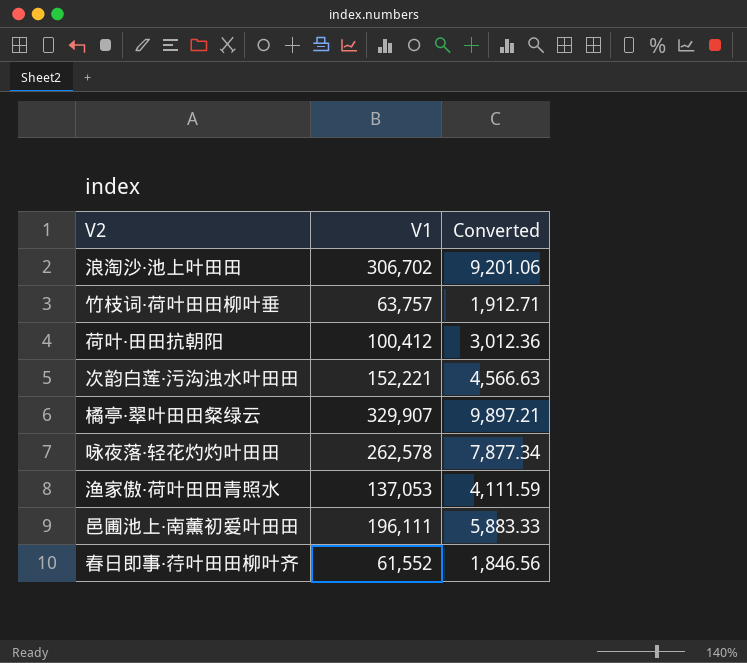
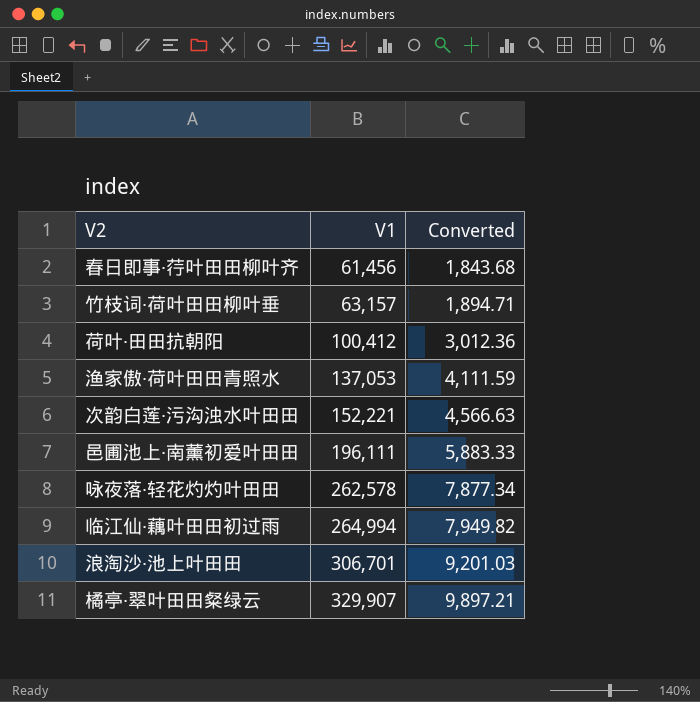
row order: none -> V1 ascending
春日即事·荇叶田田柳叶齐 | V1: 61,552 -> 61,456
春日即事·荇叶田田柳叶齐 | Converted: 1,846.56 -> 1,843.68
竹枝词·荷叶田田柳叶垂 | V1: 63,757 -> 63,157
竹枝词·荷叶田田柳叶垂 | Converted: 1,912.71 -> 1,894.71
row 临江仙·藕叶田田初过雨: none -> 264,994 | 7,949.82
浪淘沙·池上叶田田 | V1: 306,702 -> 306,701
浪淘沙·池上叶田田 | Converted: 9,201.06 -> 9,201.03

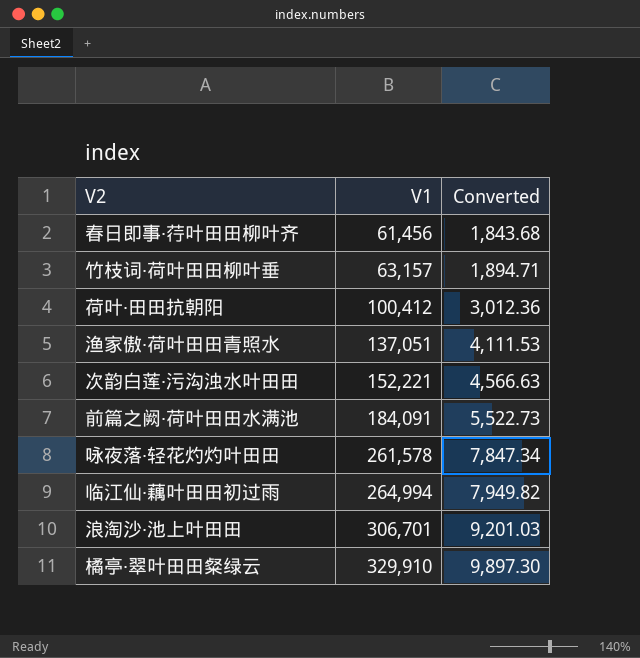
row 邑圃池上·南薰初爱叶田田: 196,111 | 5,883.33 -> none
渔家傲·荷叶田田青照水 | V1: 137,053 -> 137,051
渔家傲·荷叶田田青照水 | Converted: 4,111.59 -> 4,111.53
row 前篇之阙·荷叶田田水满池: none -> 184,091 | 5,522.73
咏夜落·轻花灼灼叶田田 | V1: 262,578 -> 261,578
咏夜落·轻花灼灼叶田田 | Converted: 7,877.34 -> 7,847.34
橘亭·翠叶田田粲绿云 | V1: 329,907 -> 329,910
橘亭·翠叶田田粲绿云 | Converted: 9,897.21 -> 9,897.30

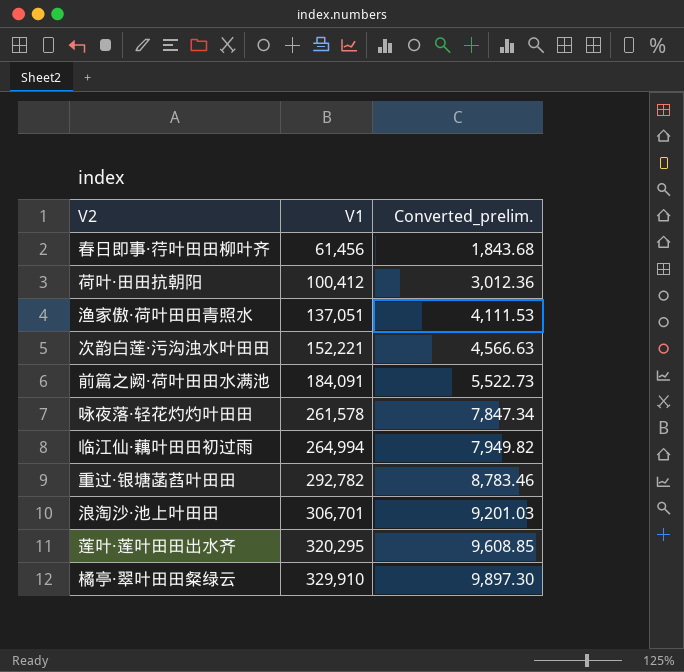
column name: Converted -> Converted_prelim.
row 竹枝词·荷叶田田柳叶垂: 63,157 | 1,894.71 -> none
row 重过·银塘菡萏叶田田: none -> 292,782 | 8,783.46
row 莲叶·莲叶田田出水齐: none -> 320,295 | 9,608.85

